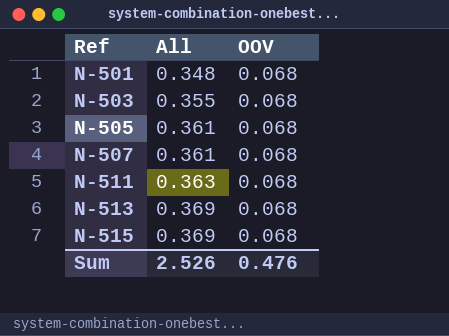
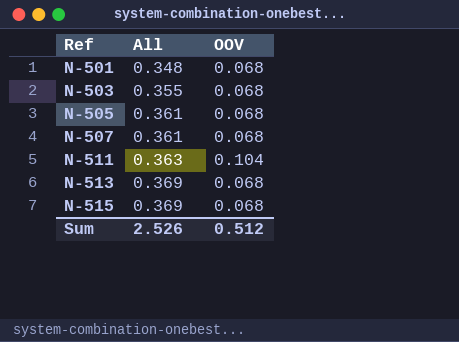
N-511 | OOV: 0.068 -> 0.104
Sum | OOV: 0.476 -> 0.512

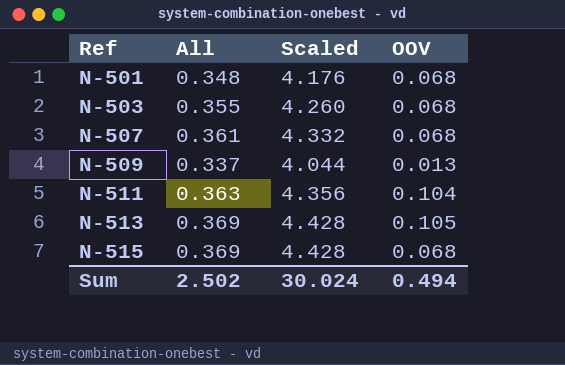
column Scaled | formula: none -> [All] * 12
row N-505: 0.361 | 0.068 -> none
row N-509: none -> 0.337 | 4.044 | 0.013
N-513 | OOV: 0.068 -> 0.105
Sum | All: 2.526 -> 2.502
Sum | OOV: 0.512 -> 0.494

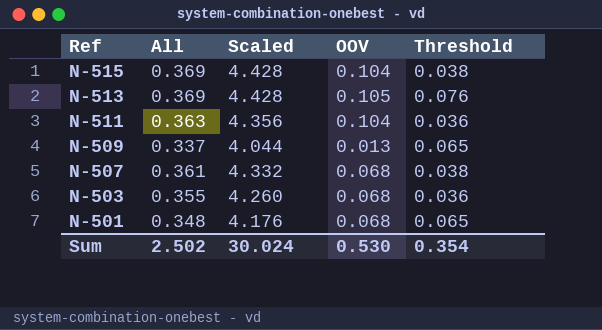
row order: Ref ascending -> Ref descending
column Threshold | position: none -> 5
N-515 | OOV: 0.068 -> 0.104
Sum | OOV: 0.494 -> 0.530

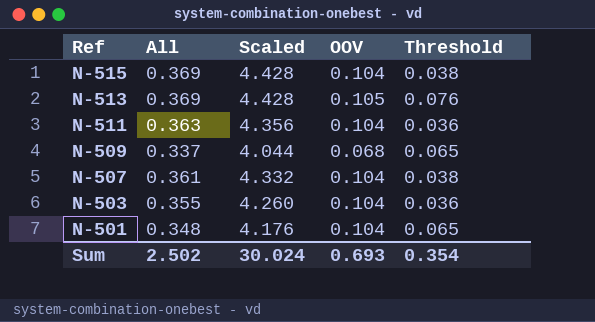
N-509 | OOV: 0.013 -> 0.068
N-507 | OOV: 0.068 -> 0.104
N-503 | OOV: 0.068 -> 0.104
N-501 | OOV: 0.068 -> 0.104
Sum | OOV: 0.530 -> 0.693

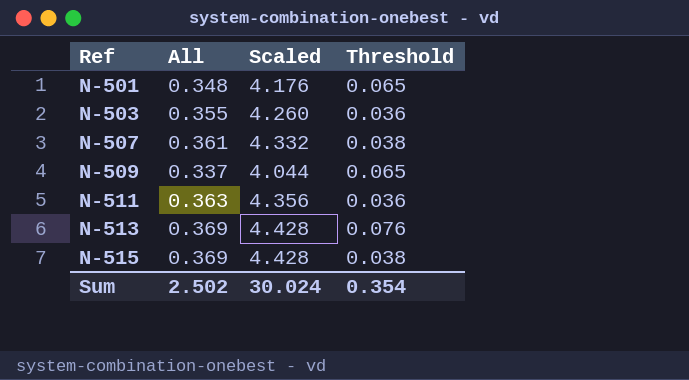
row order: Ref descending -> Ref ascending
column OOV | position: 4 -> none

